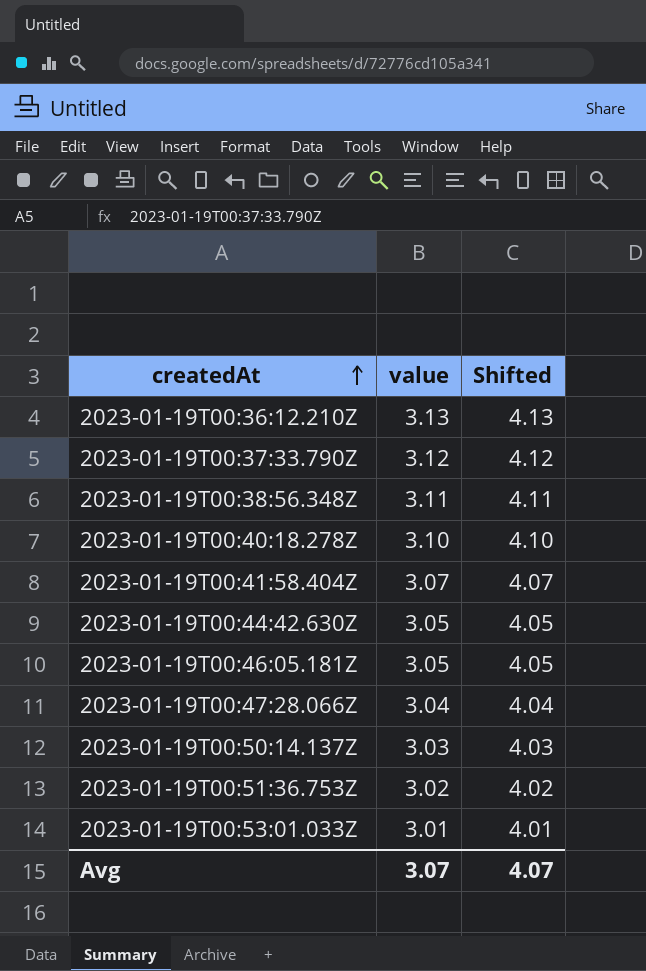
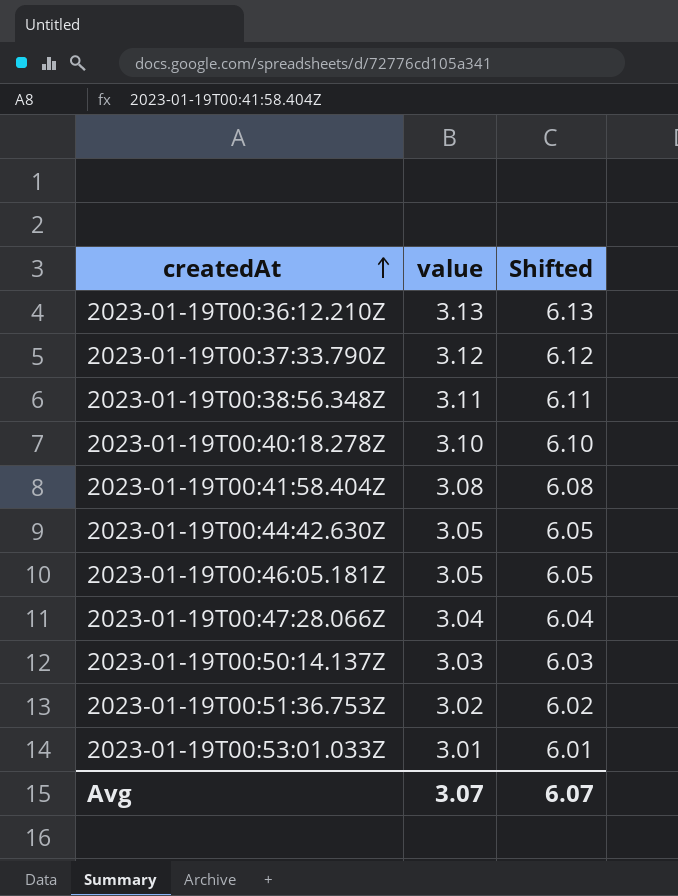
column Shifted | formula: [value] + 1 -> [value] + 3
2023-01-19T00:41:58.404Z | value: 3.07 -> 3.08
Avg | Shifted: 4.07 -> 6.07

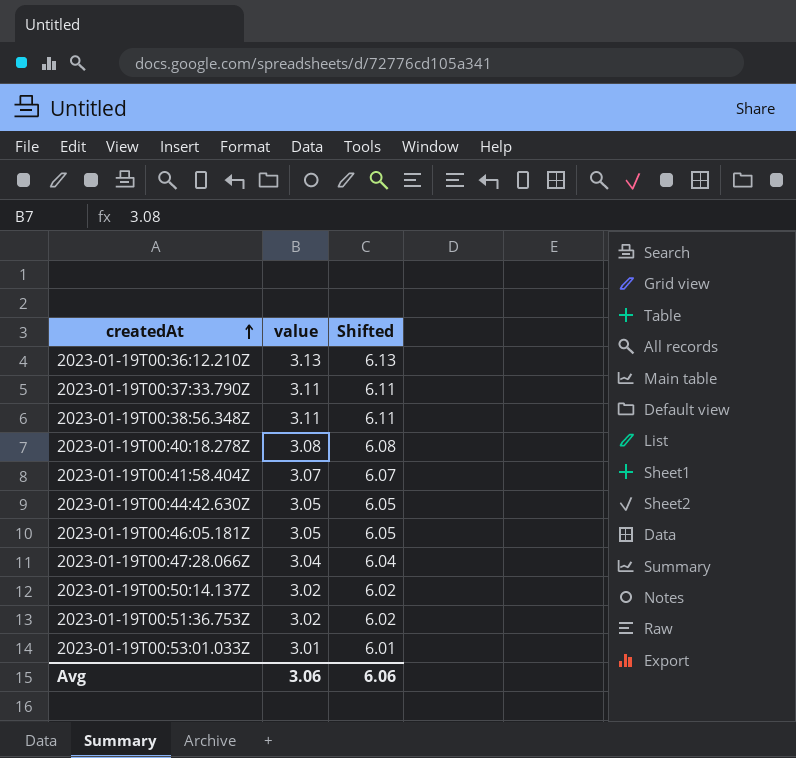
2023-01-19T00:37:33.790Z | value: 3.12 -> 3.11
2023-01-19T00:37:33.790Z | Shifted: 6.12 -> 6.11
2023-01-19T00:40:18.278Z | value: 3.10 -> 3.08
2023-01-19T00:40:18.278Z | Shifted: 6.10 -> 6.08
2023-01-19T00:41:58.404Z | value: 3.08 -> 3.07
2023-01-19T00:41:58.404Z | Shifted: 6.08 -> 6.07
2023-01-19T00:50:14.137Z | value: 3.03 -> 3.02
2023-01-19T00:50:14.137Z | Shifted: 6.03 -> 6.02
Avg | value: 3.07 -> 3.06
Avg | Shifted: 6.07 -> 6.06

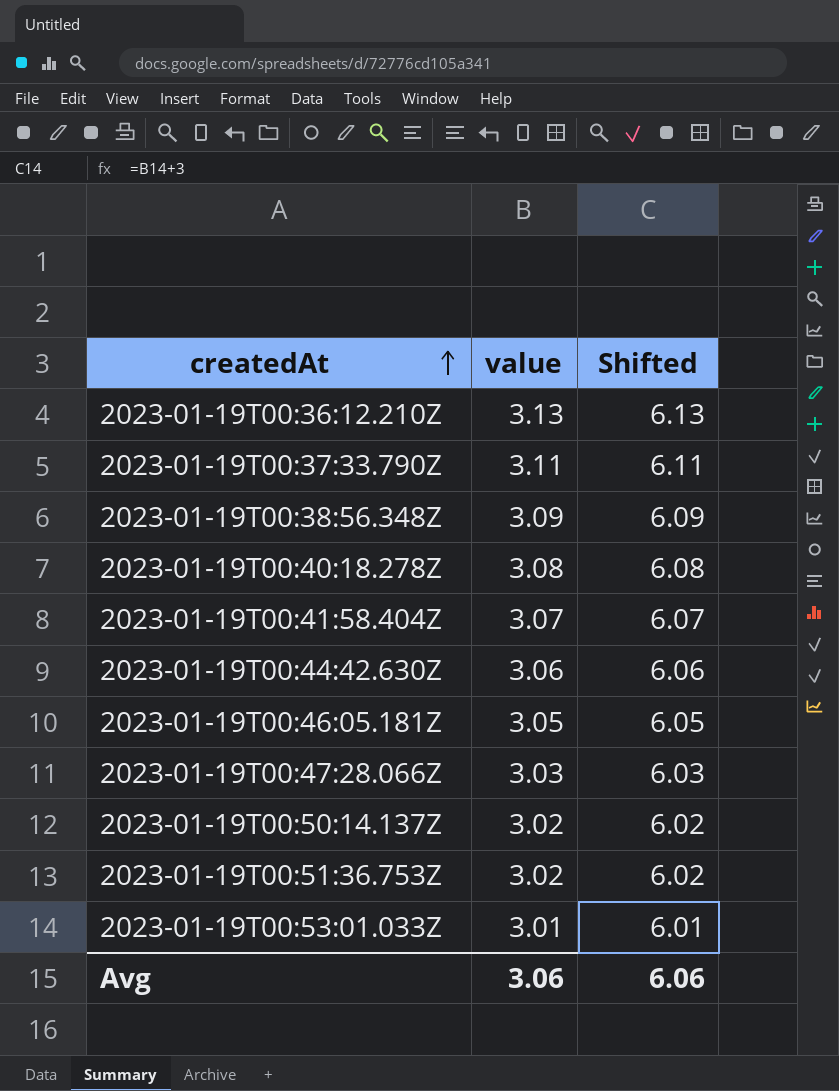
2023-01-19T00:38:56.348Z | value: 3.11 -> 3.09
2023-01-19T00:38:56.348Z | Shifted: 6.11 -> 6.09
2023-01-19T00:44:42.630Z | value: 3.05 -> 3.06
2023-01-19T00:44:42.630Z | Shifted: 6.05 -> 6.06
2023-01-19T00:47:28.066Z | value: 3.04 -> 3.03
2023-01-19T00:47:28.066Z | Shifted: 6.04 -> 6.03

